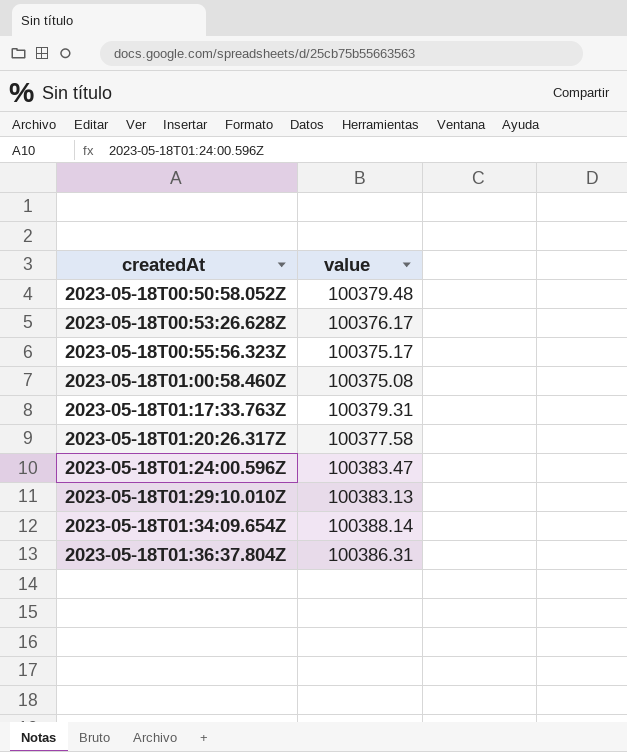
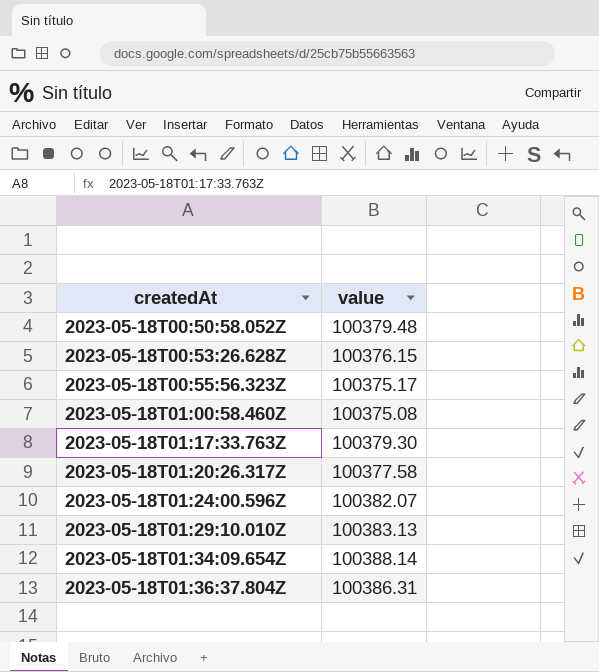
2023-05-18T00:53:26.628Z | value: 100376.17 -> 100376.15
2023-05-18T01:17:33.763Z | value: 100379.31 -> 100379.30
2023-05-18T01:24:00.596Z | value: 100383.47 -> 100382.07

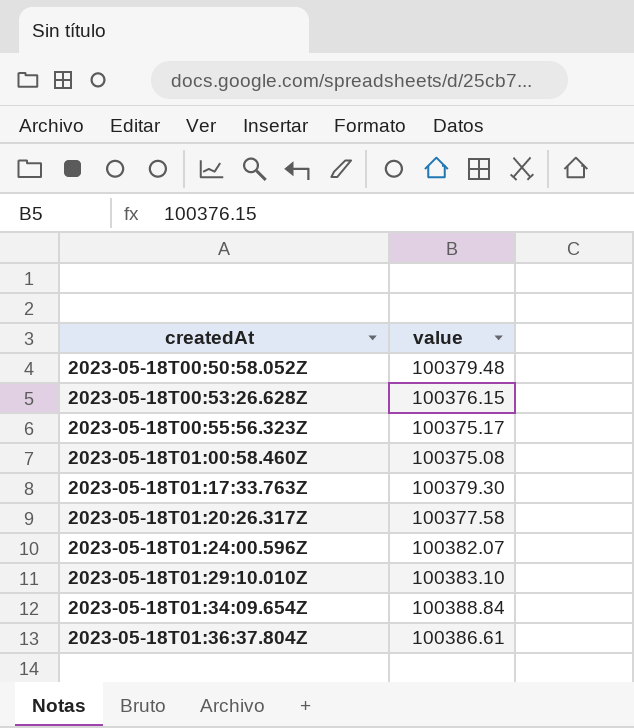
2023-05-18T01:29:10.010Z | value: 100383.13 -> 100383.10
2023-05-18T01:34:09.654Z | value: 100388.14 -> 100388.84
2023-05-18T01:36:37.804Z | value: 100386.31 -> 100386.61

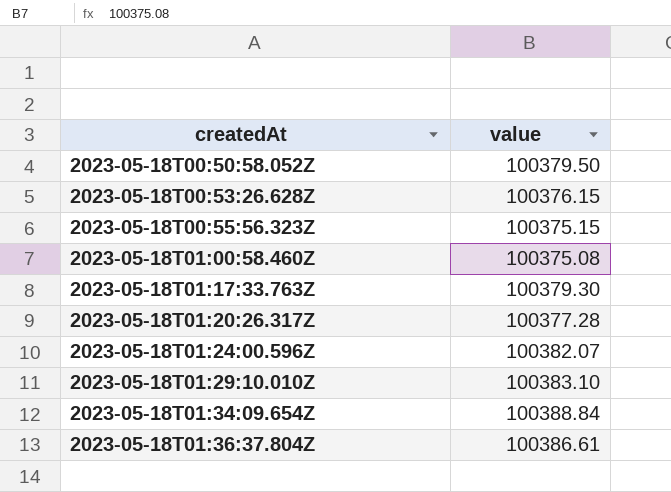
2023-05-18T00:50:58.052Z | value: 100379.48 -> 100379.50
2023-05-18T00:55:56.323Z | value: 100375.17 -> 100375.15
2023-05-18T01:20:26.317Z | value: 100377.58 -> 100377.28

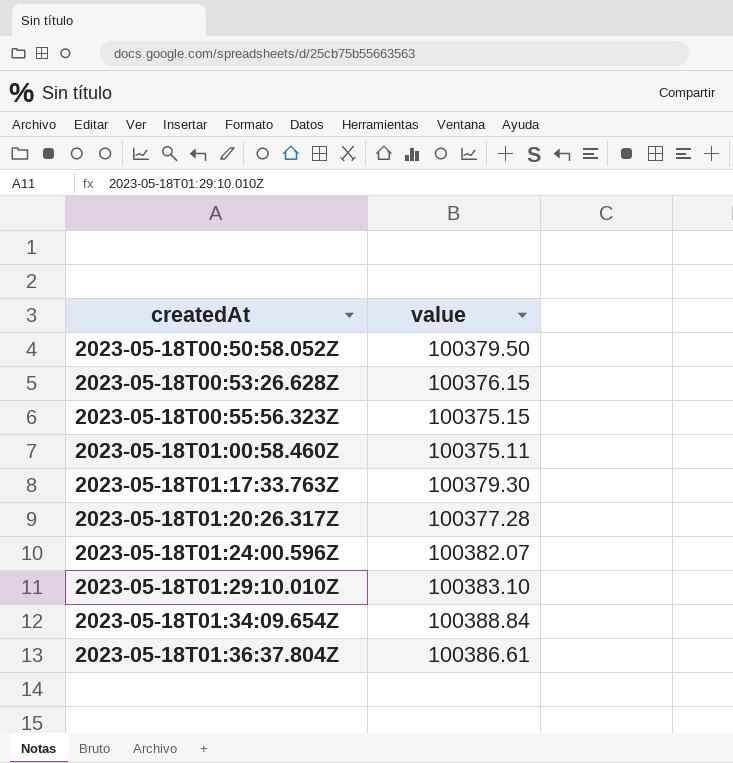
2023-05-18T01:00:58.460Z | value: 100375.08 -> 100375.11

